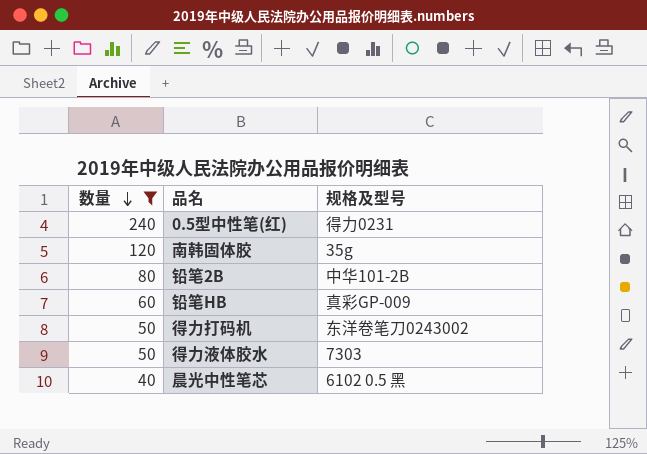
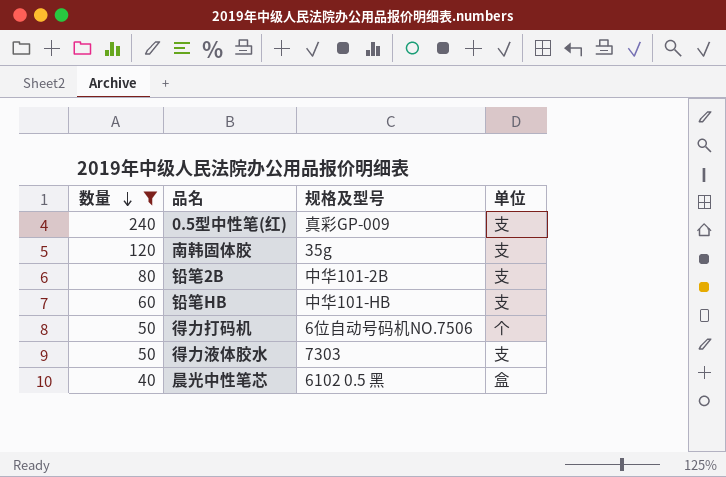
column 单位 | position: none -> 4
0.5型中性笔(红) | 规格及型号: 得力0231 -> 真彩GP-009
铅笔HB | 规格及型号: 真彩GP-009 -> 中华101-HB
得力打码机 | 规格及型号: 东洋卷笔刀0243002 -> 6位自动号码机NO.7506

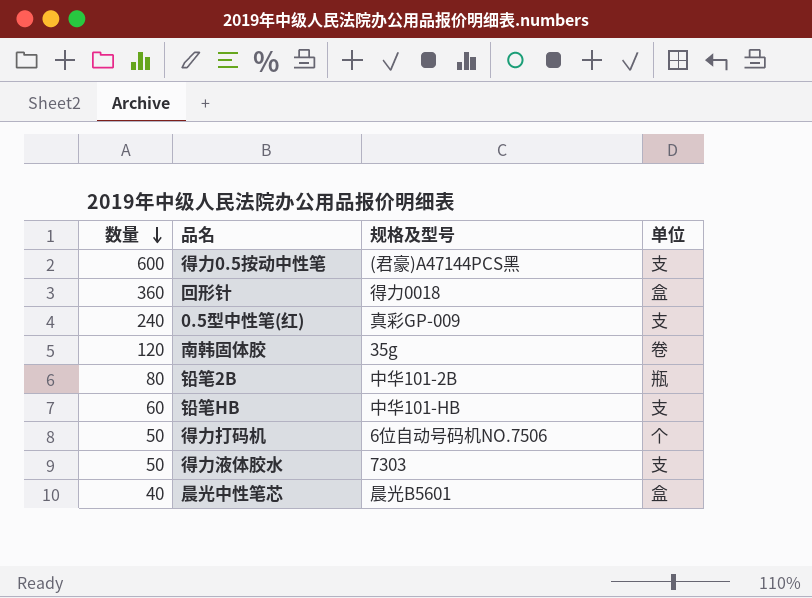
filter: 数量 <= 240 -> none
南韩固体胶 | 单位: 支 -> 卷
铅笔2B | 单位: 支 -> 瓶
晨光中性笔芯 | 规格及型号: 6102 0.5 黑 -> 晨光B5601

